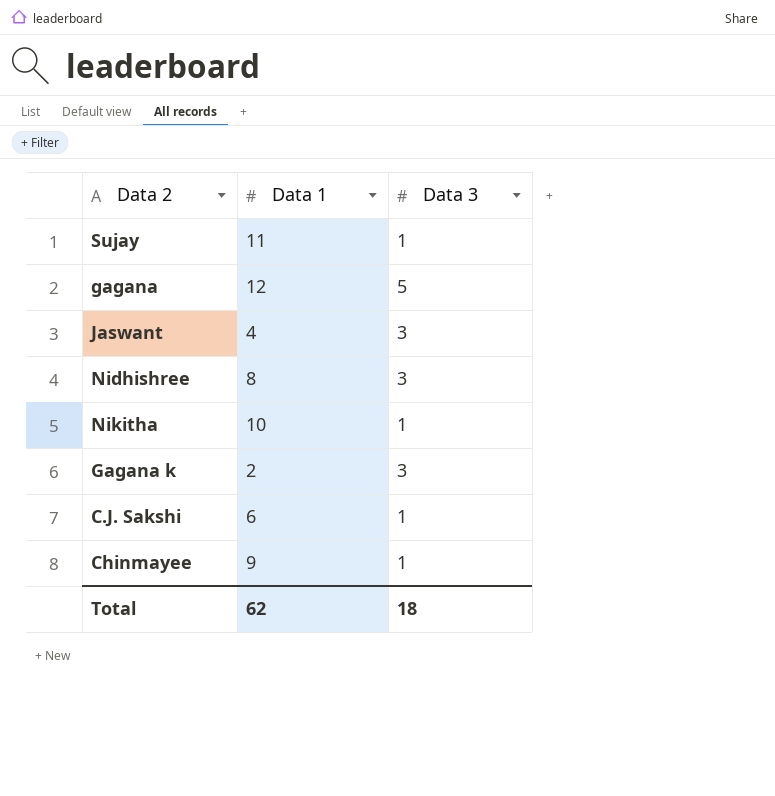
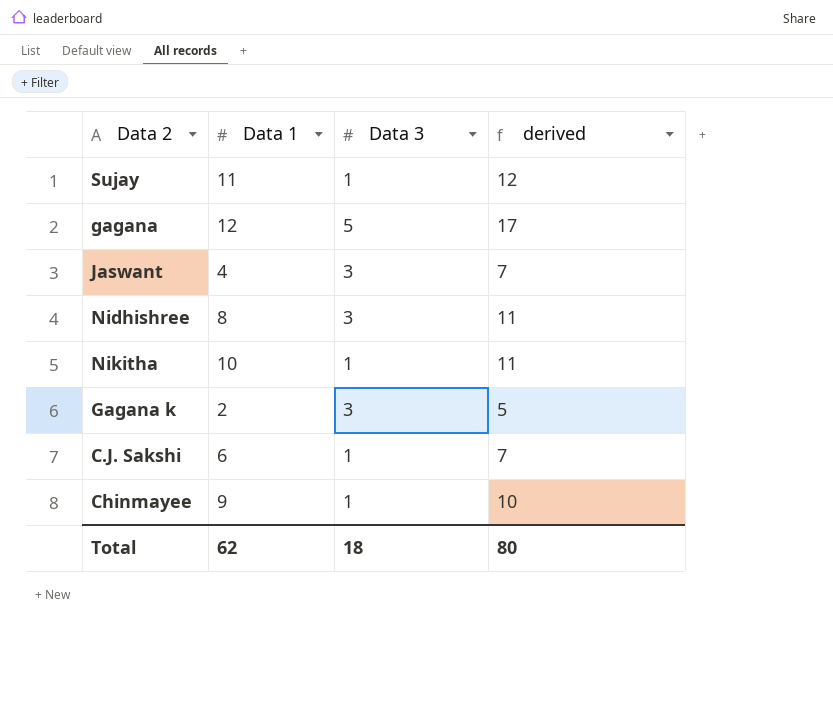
column derived | formula: none -> [Data 1] + [Data 3]

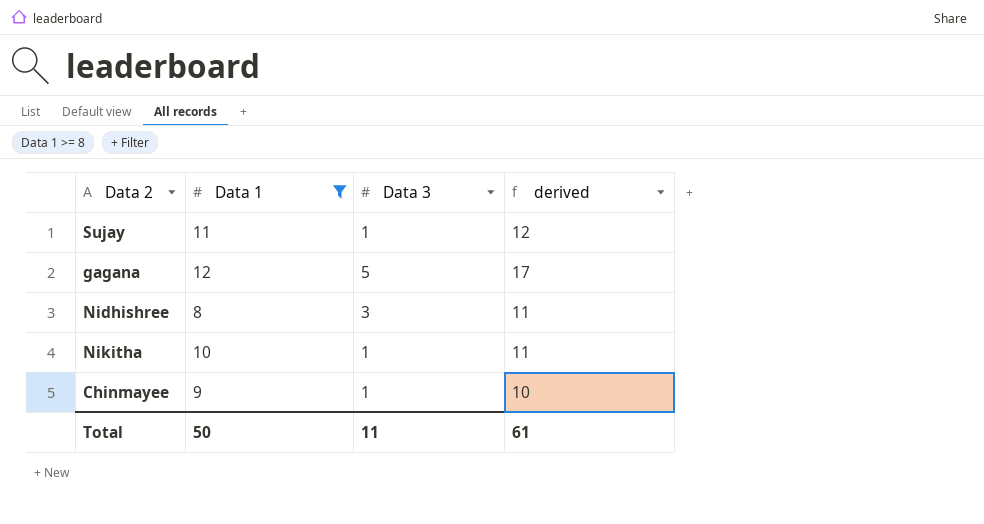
filter: none -> Data 1 >= 8
Total | Data 1: 62 -> 50
Total | Data 3: 18 -> 11
Total | derived: 80 -> 61

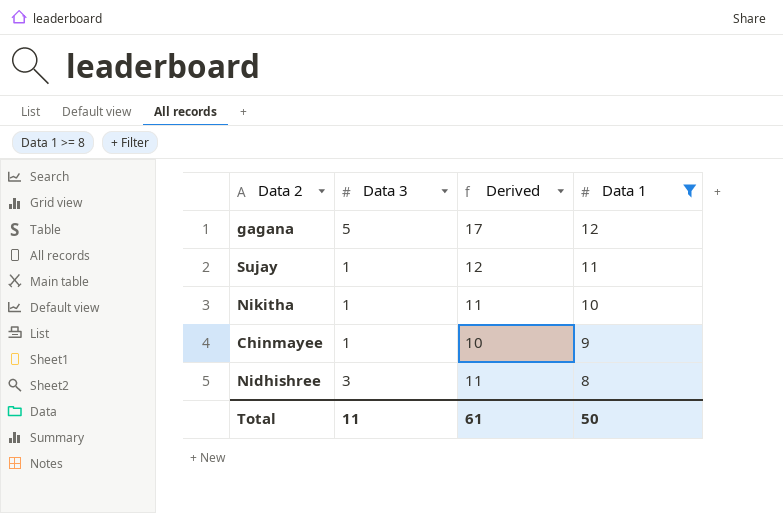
row order: none -> Data 1 descending
column name: derived -> Derived
column Data 1 | position: 2 -> 4

